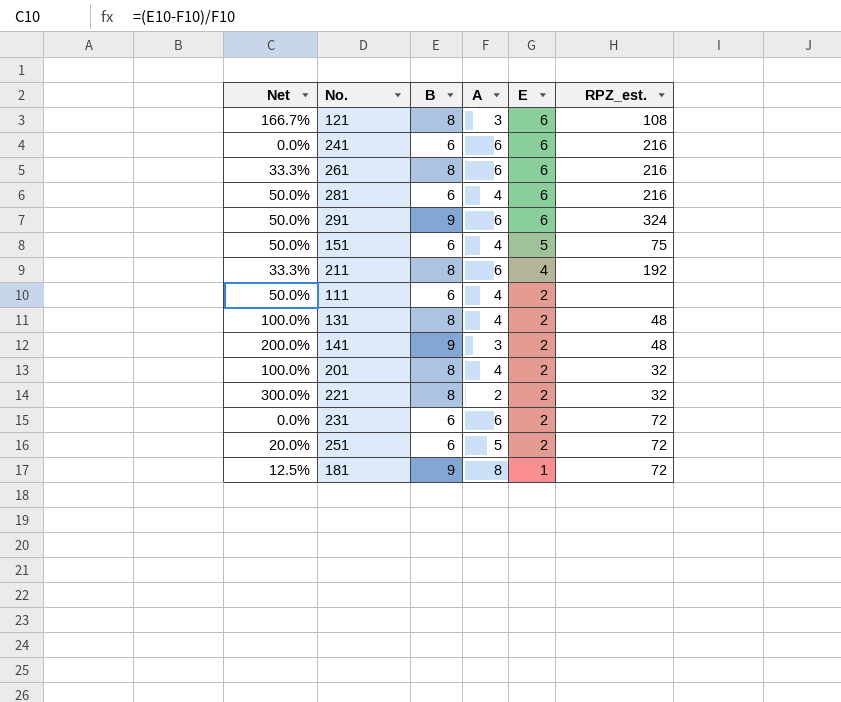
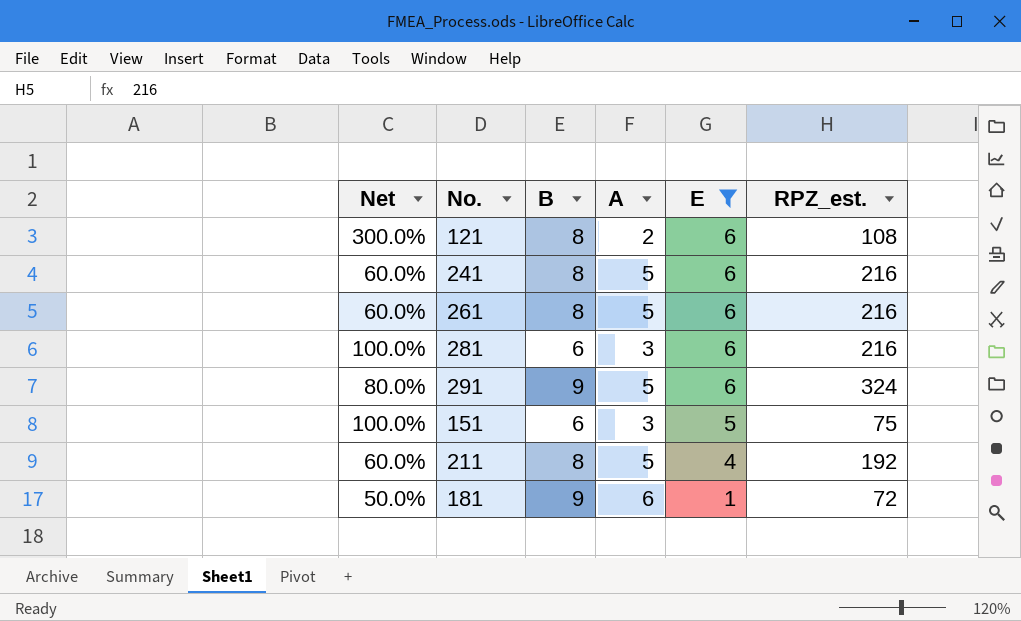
filter: none -> E != 2
121 | Net: 166.7% -> 300.0%
121 | A: 3 -> 2
241 | Net: 0.0% -> 60.0%
241 | B: 6 -> 8
241 | A: 6 -> 5
261 | Net: 33.3% -> 60.0%
261 | A: 6 -> 5
281 | Net: 50.0% -> 100.0%
281 | A: 4 -> 3
291 | Net: 50.0% -> 80.0%
291 | A: 6 -> 5
151 | Net: 50.0% -> 100.0%
151 | A: 4 -> 3
211 | Net: 33.3% -> 60.0%
211 | A: 6 -> 5
181 | Net: 12.5% -> 50.0%
181 | A: 8 -> 6

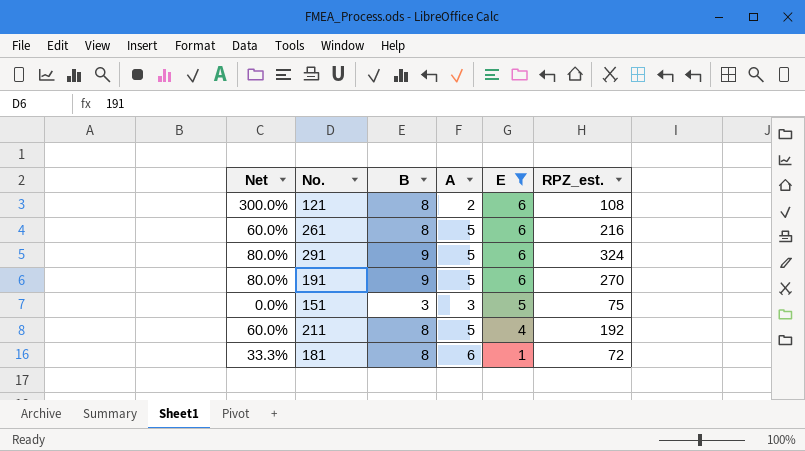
row 241: 60.0% | 8 | 5 | 6 | 216 -> none
row 281: 100.0% | 6 | 3 | 6 | 216 -> none
row 191: none -> 80.0% | 9 | 5 | 6 | 270
151 | Net: 100.0% -> 0.0%
151 | B: 6 -> 3
181 | Net: 50.0% -> 33.3%
181 | B: 9 -> 8

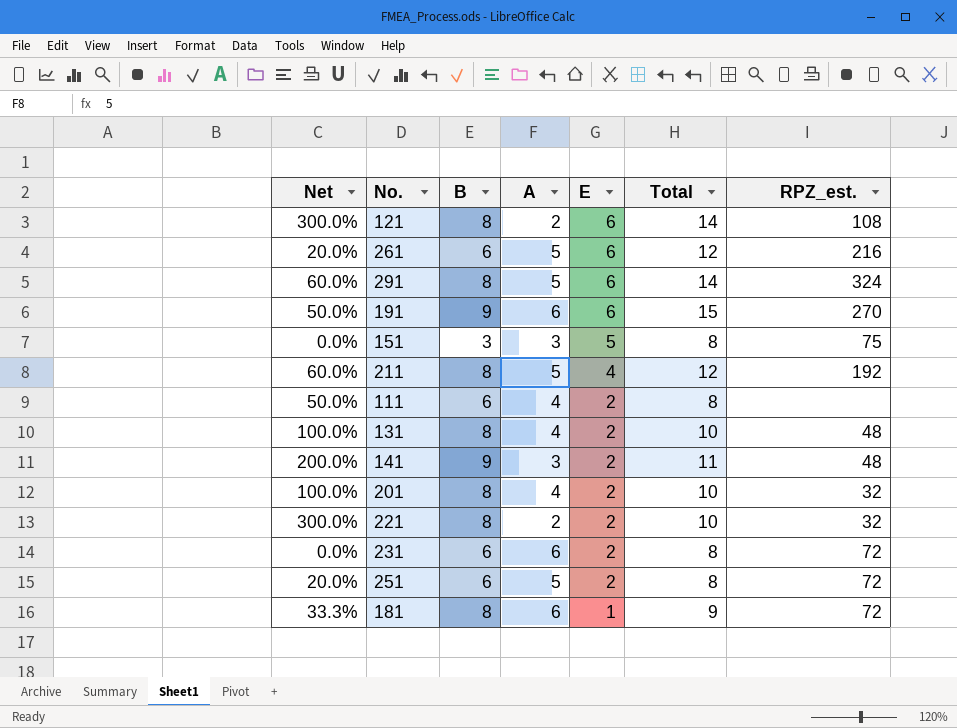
filter: E != 2 -> none
column Total | formula: none -> [B] + [E]
261 | Net: 60.0% -> 20.0%
261 | B: 8 -> 6
291 | Net: 80.0% -> 60.0%
291 | B: 9 -> 8
191 | Net: 80.0% -> 50.0%
191 | A: 5 -> 6

